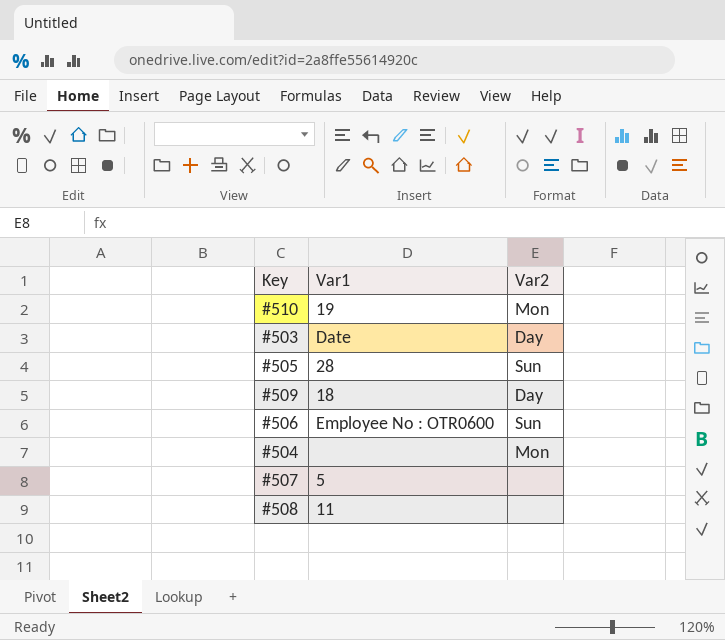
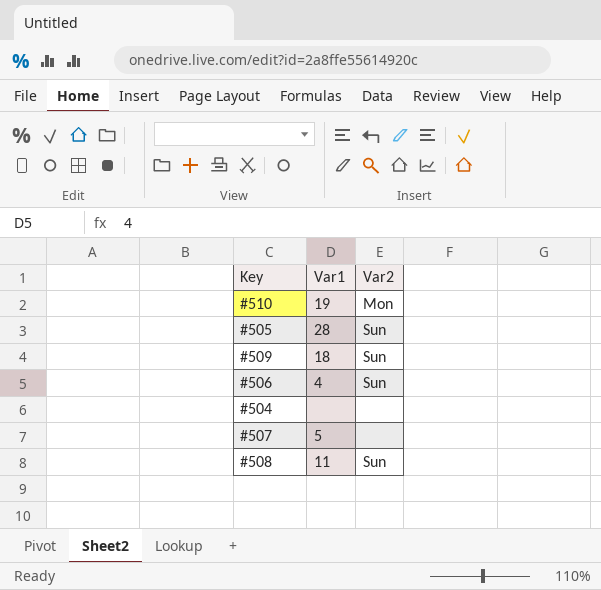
row #503: Date | Day -> none
#509 | Var2: Day -> Sun
#506 | Var1: Employee No : OTR0600 -> 4
#504 | Var2: Mon -> none
#508 | Var2: none -> Sun

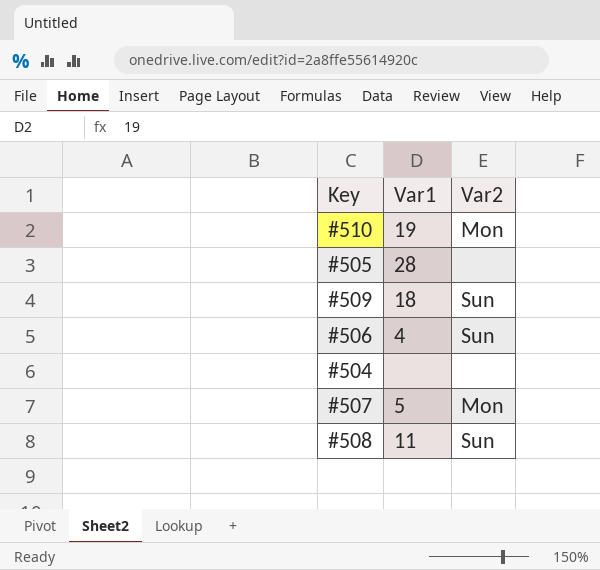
#505 | Var2: Sun -> none
#507 | Var2: none -> Mon

